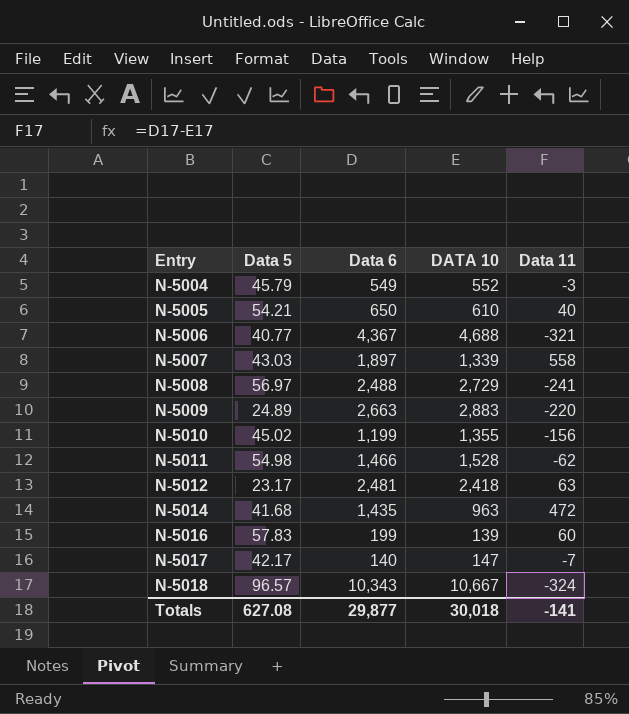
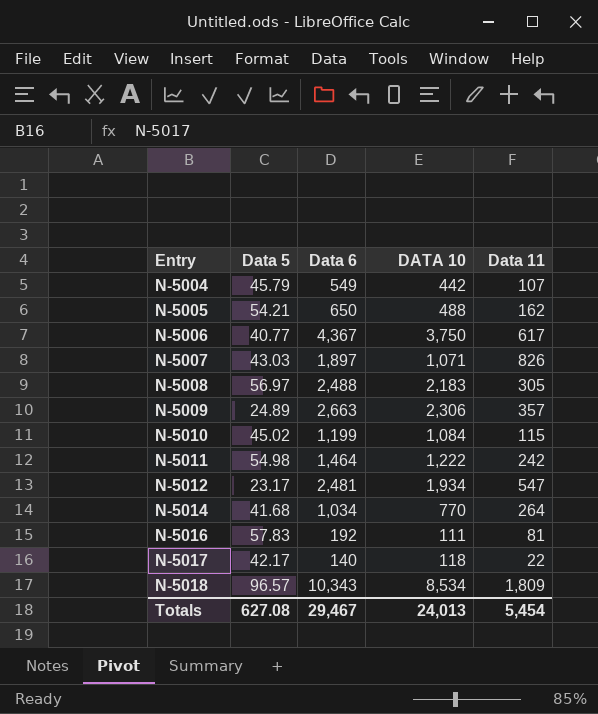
N-5004 | DATA 10: 552 -> 442
N-5004 | Data 11: -3 -> 107
N-5005 | DATA 10: 610 -> 488
N-5005 | Data 11: 40 -> 162
N-5006 | DATA 10: 4,688 -> 3,750
N-5006 | Data 11: -321 -> 617
N-5007 | DATA 10: 1,339 -> 1,071
N-5007 | Data 11: 558 -> 826
N-5008 | DATA 10: 2,729 -> 2,183
N-5008 | Data 11: -241 -> 305
N-5009 | DATA 10: 2,883 -> 2,306
N-5009 | Data 11: -220 -> 357
N-5010 | DATA 10: 1,355 -> 1,084
N-5010 | Data 11: -156 -> 115
N-5011 | Data 6: 1,466 -> 1,464
N-5011 | DATA 10: 1,528 -> 1,222
N-5011 | Data 11: -62 -> 242
N-5012 | DATA 10: 2,418 -> 1,934
N-5012 | Data 11: 63 -> 547
N-5014 | Data 6: 1,435 -> 1,034
N-5014 | DATA 10: 963 -> 770
N-5014 | Data 11: 472 -> 264
N-5016 | Data 6: 199 -> 192
N-5016 | DATA 10: 139 -> 111
N-5016 | Data 11: 60 -> 81
N-5017 | DATA 10: 147 -> 118
N-5017 | Data 11: -7 -> 22
N-5018 | DATA 10: 10,667 -> 8,534
N-5018 | Data 11: -324 -> 1,809
Totals | Data 6: 29,877 -> 29,467
Totals | DATA 10: 30,018 -> 24,013
Totals | Data 11: -141 -> 5,454

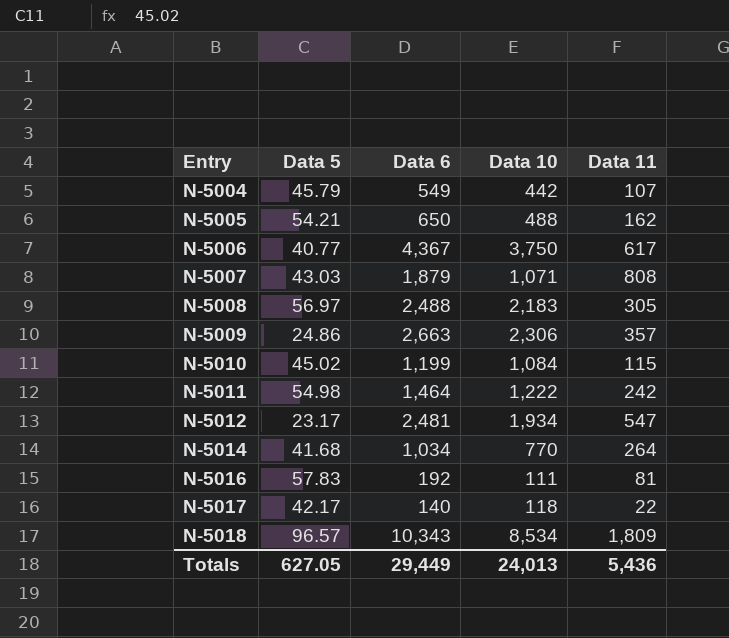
column name: DATA 10 -> Data 10
N-5007 | Data 6: 1,897 -> 1,879
N-5007 | Data 11: 826 -> 808
N-5009 | Data 5: 24.89 -> 24.86
Totals | Data 5: 627.08 -> 627.05
Totals | Data 6: 29,467 -> 29,449
Totals | Data 11: 5,454 -> 5,436

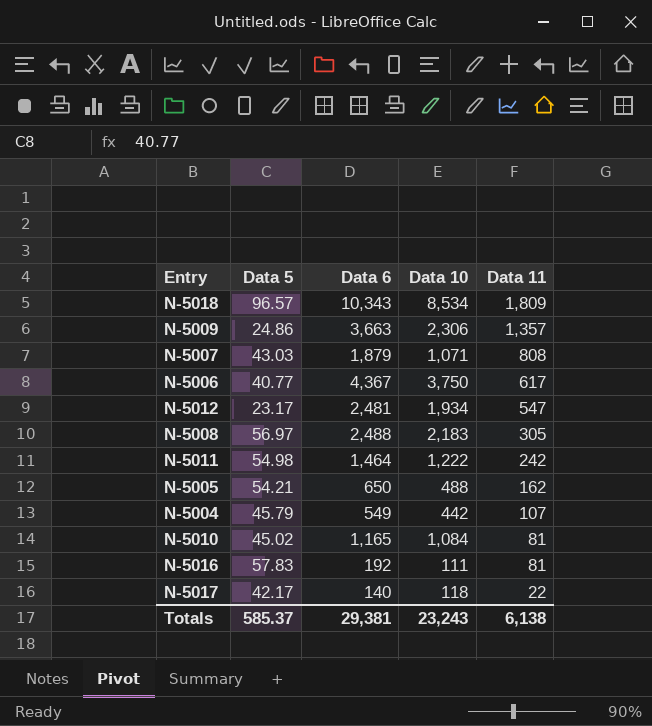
row order: Entry ascending -> Data 11 descending
row N-5014: 41.68 | 1,034 | 770 | 264 -> none
N-5009 | Data 6: 2,663 -> 3,663
N-5009 | Data 11: 357 -> 1,357
N-5010 | Data 6: 1,199 -> 1,165
N-5010 | Data 11: 115 -> 81
Totals | Data 5: 627.05 -> 585.37
Totals | Data 6: 29,449 -> 29,381
Totals | Data 10: 24,013 -> 23,243
Totals | Data 11: 5,436 -> 6,138

